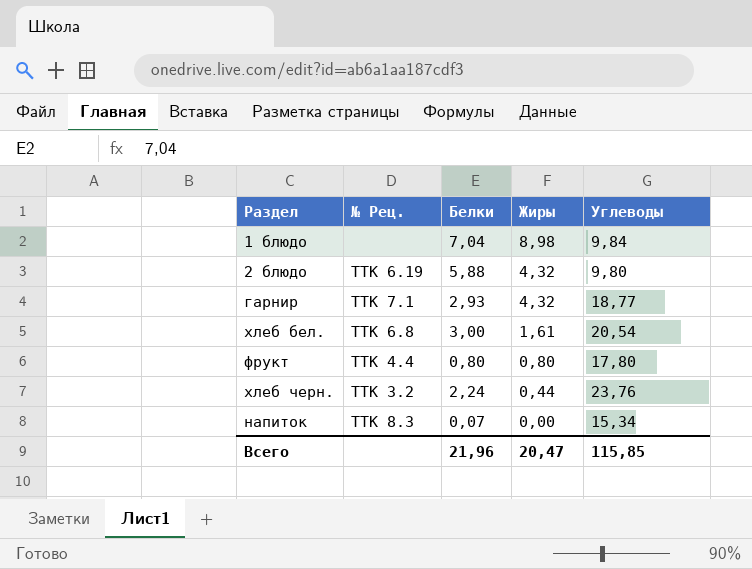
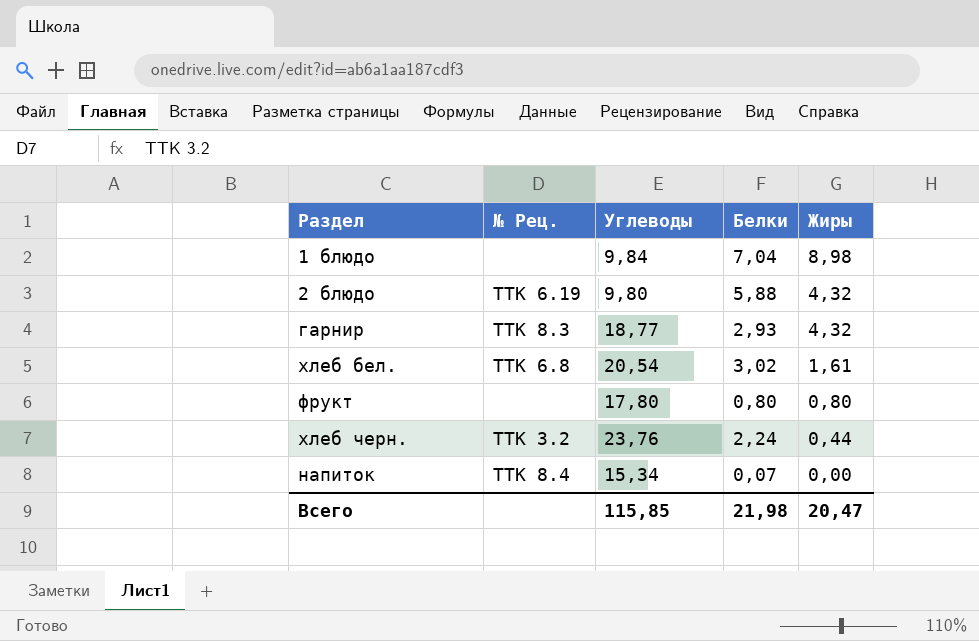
column Углеводы | position: 5 -> 3
гарнир | № Рец.: ТТК 7.1 -> ТТК 8.3
хлеб бел. | Белки: 3,00 -> 3,02
фрукт | № Рец.: ТТК 4.4 -> none
напиток | № Рец.: ТТК 8.3 -> ТТК 8.4
Всего | Белки: 21,96 -> 21,98

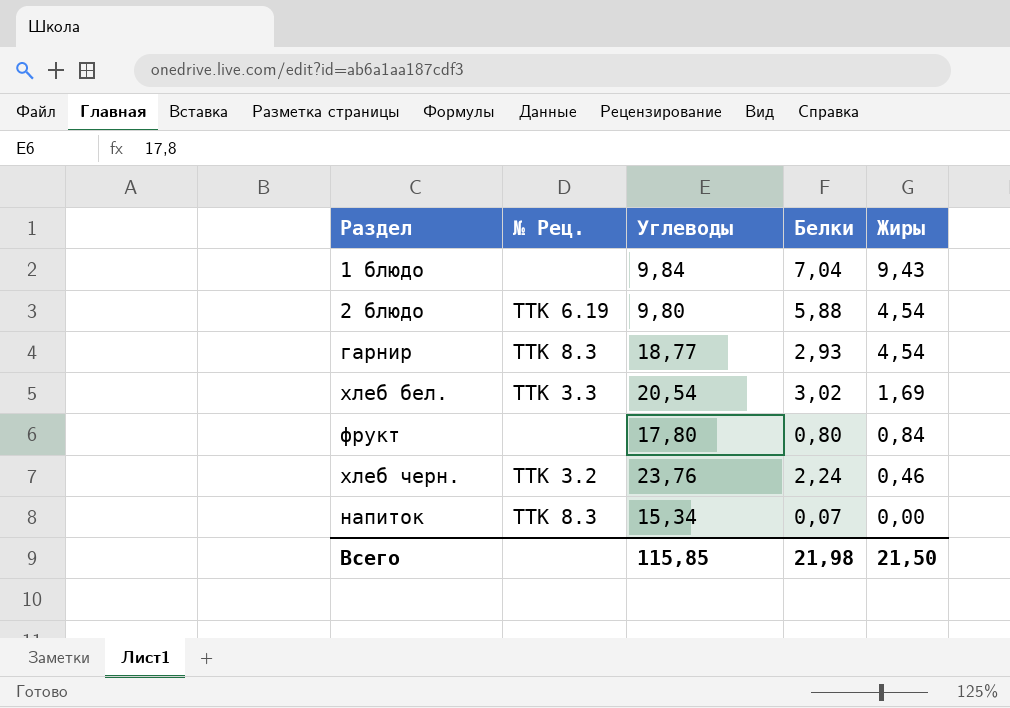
1 блюдо | Жиры: 8,98 -> 9,43
2 блюдо | Жиры: 4,32 -> 4,54
гарнир | Жиры: 4,32 -> 4,54
хлеб бел. | № Рец.: ТТК 6.8 -> ТТК 3.3
хлеб бел. | Жиры: 1,61 -> 1,69
фрукт | Жиры: 0,80 -> 0,84
хлеб черн. | Жиры: 0,44 -> 0,46
напиток | № Рец.: ТТК 8.4 -> ТТК 8.3
Всего | Жиры: 20,47 -> 21,50

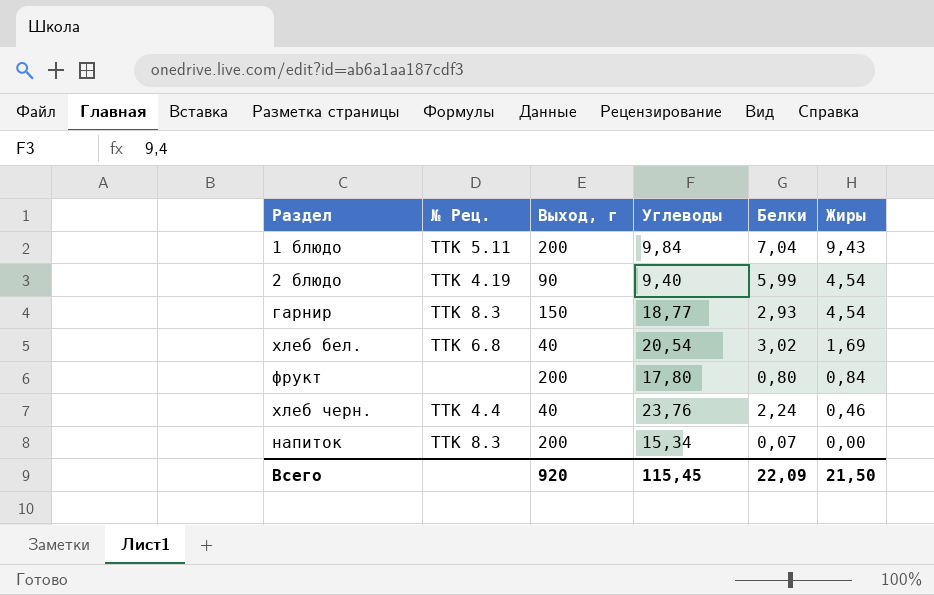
column Выход, г | position: none -> 3
1 блюдо | № Рец.: none -> ТТК 5.11
2 блюдо | № Рец.: ТТК 6.19 -> ТТК 4.19
2 блюдо | Углеводы: 9,80 -> 9,40
2 блюдо | Белки: 5,88 -> 5,99
хлеб бел. | № Рец.: ТТК 3.3 -> ТТК 6.8
хлеб черн. | № Рец.: ТТК 3.2 -> ТТК 4.4
Всего | Углеводы: 115,85 -> 115,45
Всего | Белки: 21,98 -> 22,09

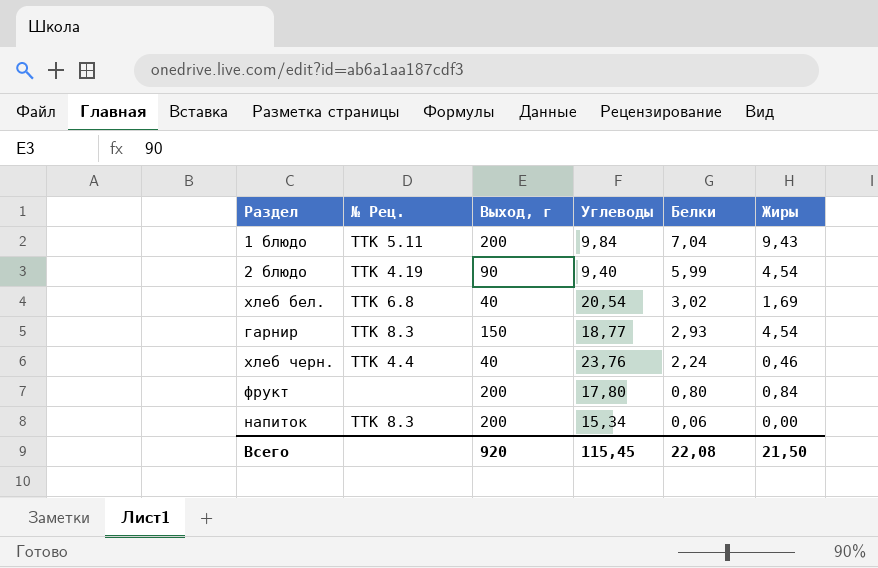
row order: Жиры descending -> Белки descending
напиток | Белки: 0,07 -> 0,06
Всего | Белки: 22,09 -> 22,08

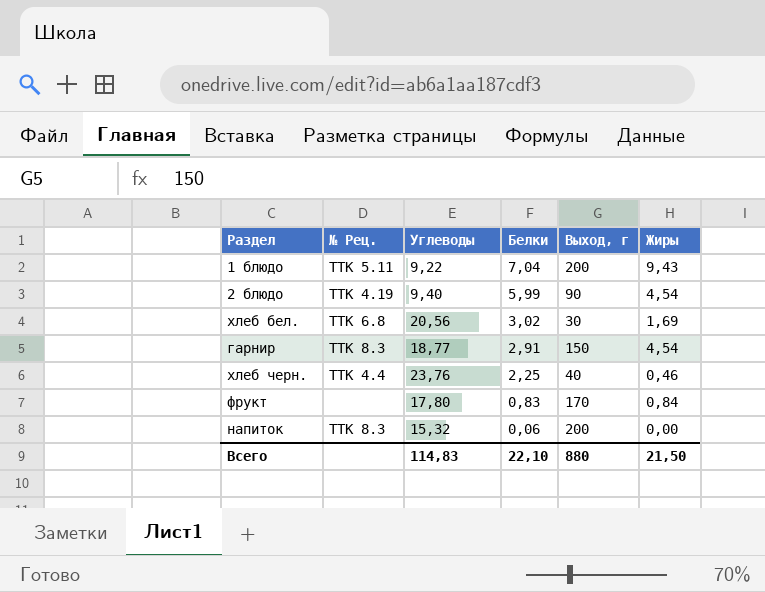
column Выход, г | position: 3 -> 5
1 блюдо | Углеводы: 9,84 -> 9,22
хлеб бел. | Углеводы: 20,54 -> 20,56
хлеб бел. | Выход, г: 40 -> 30
гарнир | Белки: 2,93 -> 2,91
хлеб черн. | Белки: 2,24 -> 2,25
фрукт | Белки: 0,80 -> 0,83
фрукт | Выход, г: 200 -> 170
напиток | Углеводы: 15,34 -> 15,32
Всего | Углеводы: 115,45 -> 114,83
Всего | Белки: 22,08 -> 22,10
Всего | Выход, г: 920 -> 880

